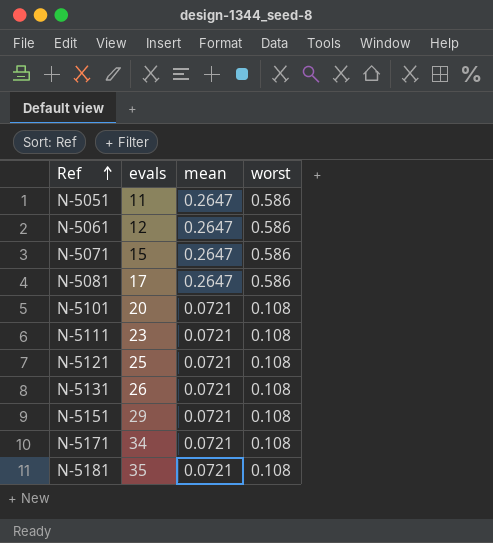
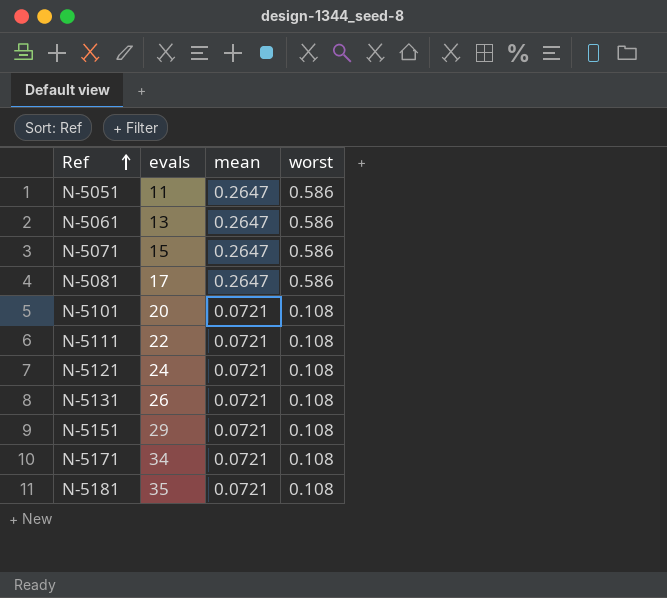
N-5061 | evals: 12 -> 13
N-5111 | evals: 23 -> 22
N-5121 | evals: 25 -> 24

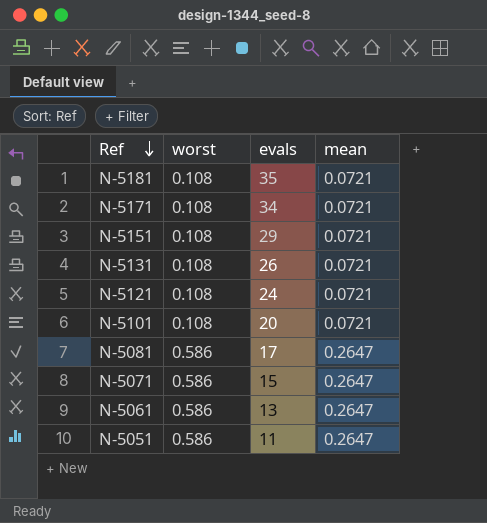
row order: Ref ascending -> Ref descending
column worst | position: 4 -> 2
row N-5111: 22 | 0.0721 | 0.108 -> none

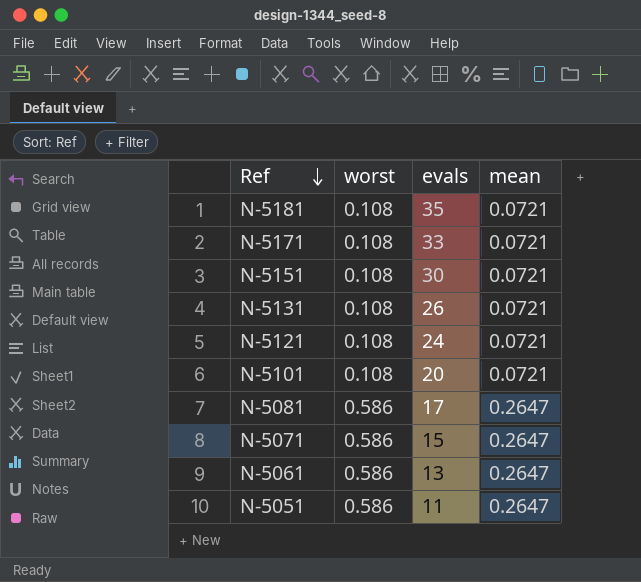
N-5171 | evals: 34 -> 33
N-5151 | evals: 29 -> 30

